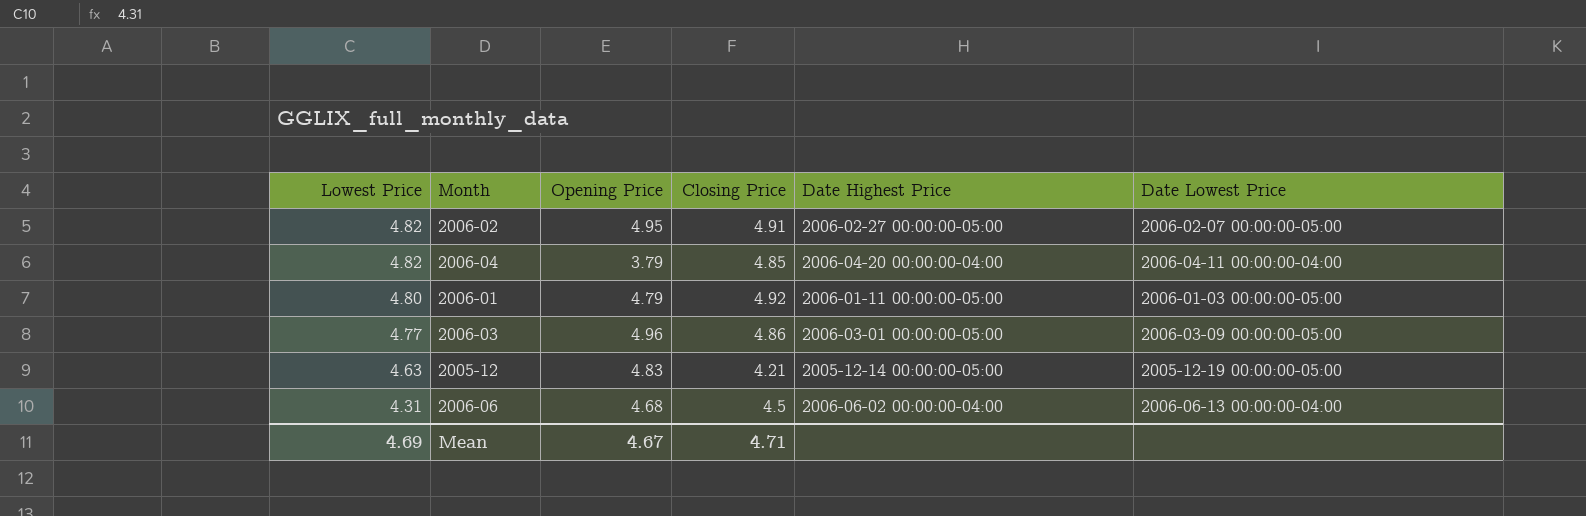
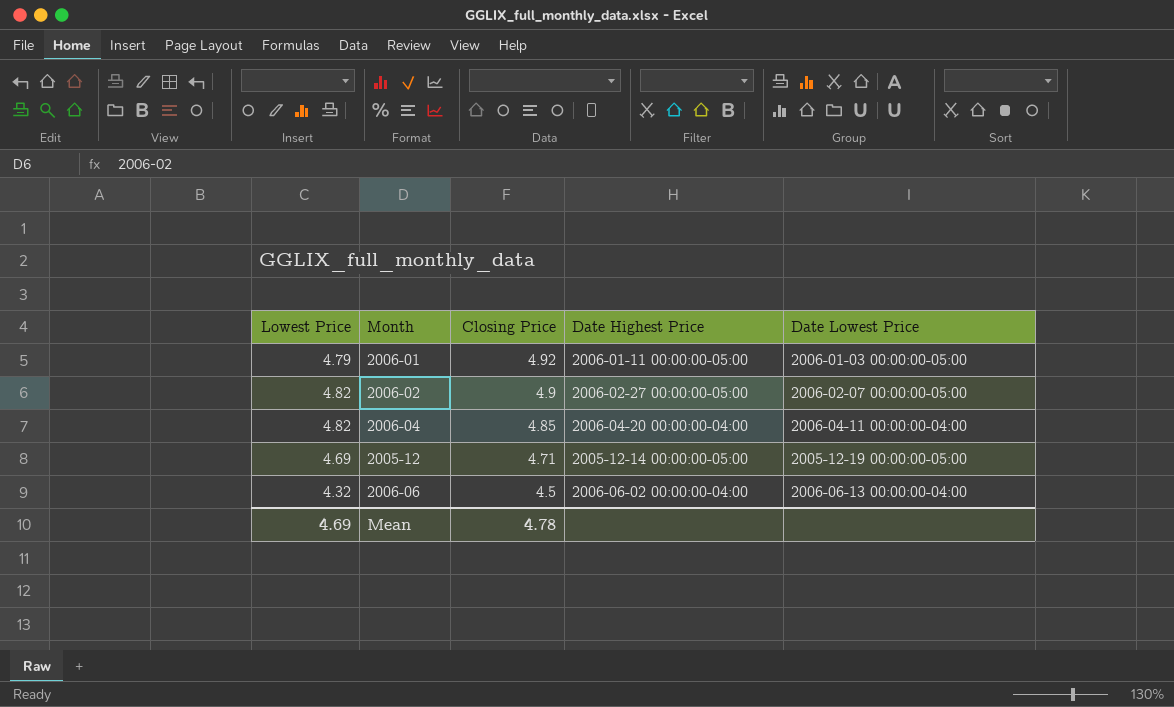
row order: Lowest Price descending -> Closing Price descending
column Opening Price | position: 3 -> none
row 2006-03: 4.77 | 4.96 | 4.86 | 2006-03-01 00:00:00-05:00 | 2006-03-09 00:00:00-05:00 -> none
2006-01 | Lowest Price: 4.80 -> 4.79
2006-02 | Closing Price: 4.91 -> 4.9
2005-12 | Lowest Price: 4.63 -> 4.69
2005-12 | Closing Price: 4.21 -> 4.71
2006-06 | Lowest Price: 4.31 -> 4.32
Mean | Closing Price: 4.71 -> 4.78

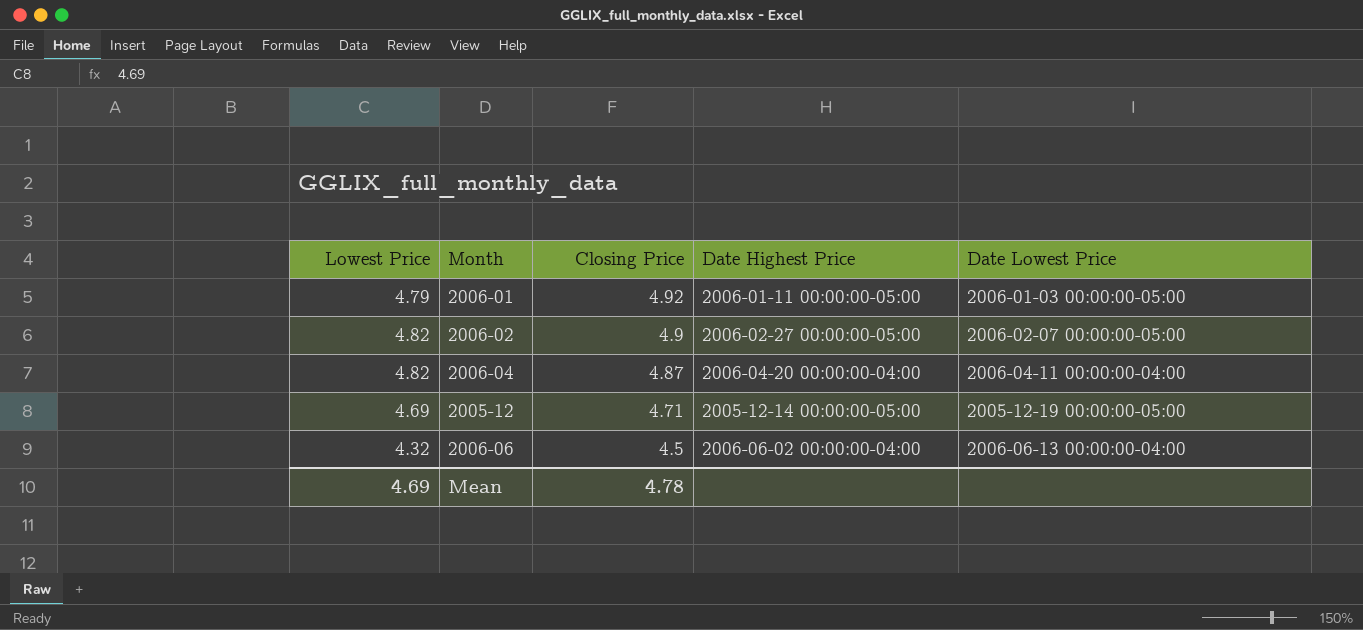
2006-04 | Closing Price: 4.85 -> 4.87

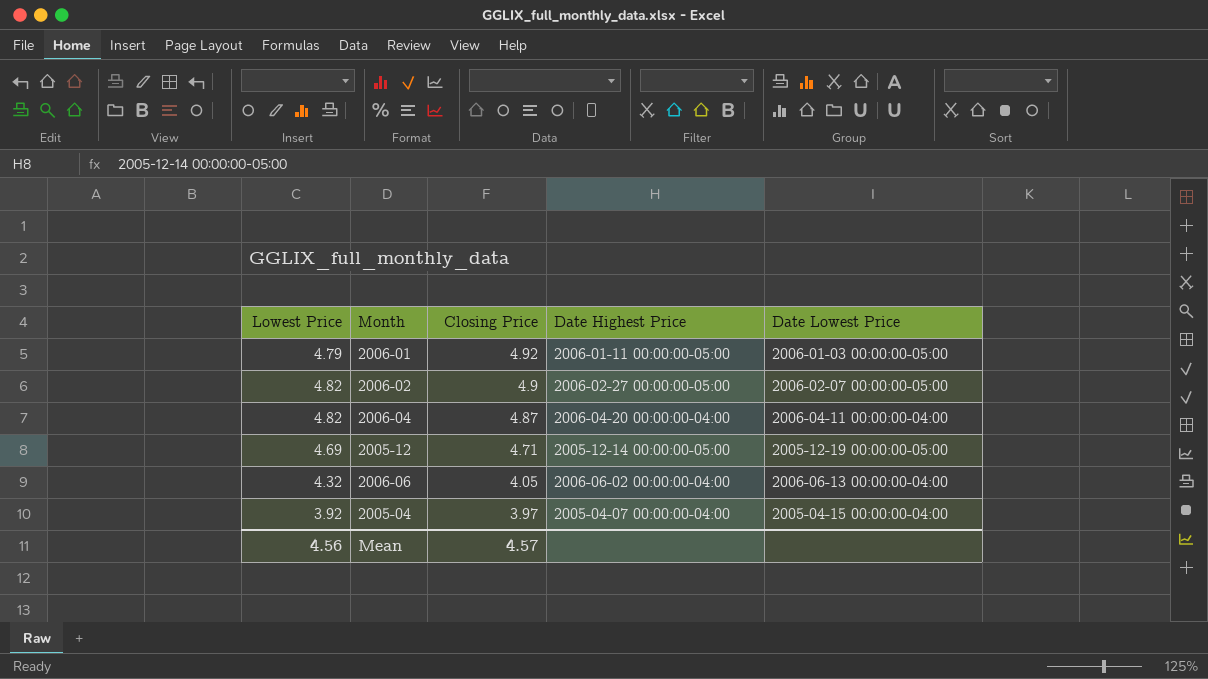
2006-06 | Closing Price: 4.5 -> 4.05
row 2005-04: none -> 3.92 | 3.97 | 2005-04-07 00:00:00-04:00 | 2005-04-15 00:00:00-04:00
Mean | Lowest Price: 4.69 -> 4.56
Mean | Closing Price: 4.78 -> 4.57

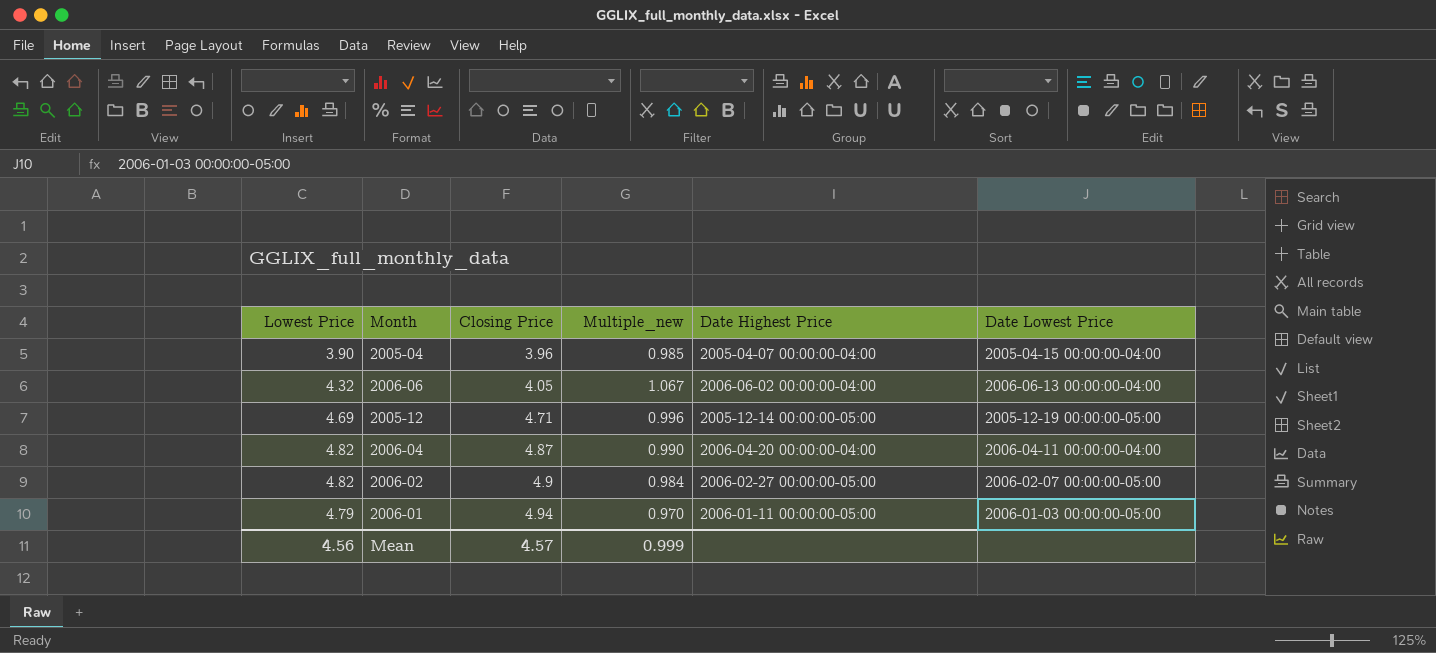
row order: Closing Price descending -> Closing Price ascending
column Multiple_new | formula: none -> [Lowest Price] / [Closing Price]
2005-04 | Lowest Price: 3.92 -> 3.90
2005-04 | Closing Price: 3.97 -> 3.96
2006-01 | Closing Price: 4.92 -> 4.94

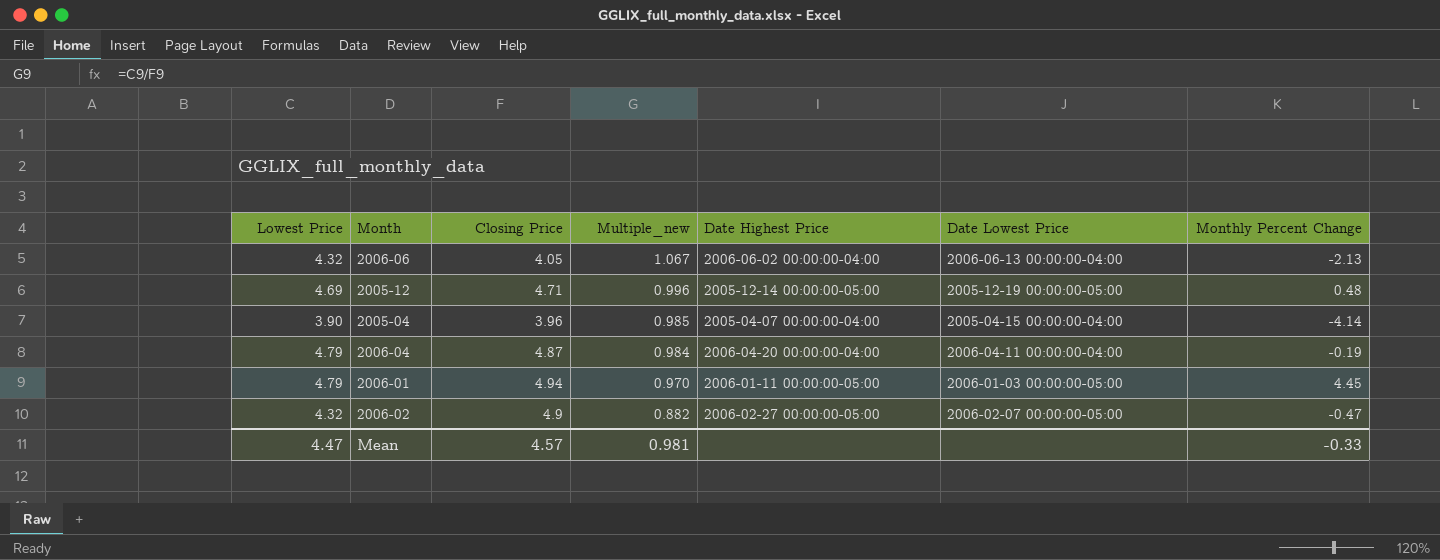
row order: Closing Price ascending -> Multiple_new descending
column Monthly Percent Change | position: none -> 7
2006-04 | Lowest Price: 4.82 -> 4.79
2006-04 | Multiple_new: 0.990 -> 0.984
2006-02 | Lowest Price: 4.82 -> 4.32
2006-02 | Multiple_new: 0.984 -> 0.882
Mean | Lowest Price: 4.56 -> 4.47
Mean | Multiple_new: 0.999 -> 0.981

